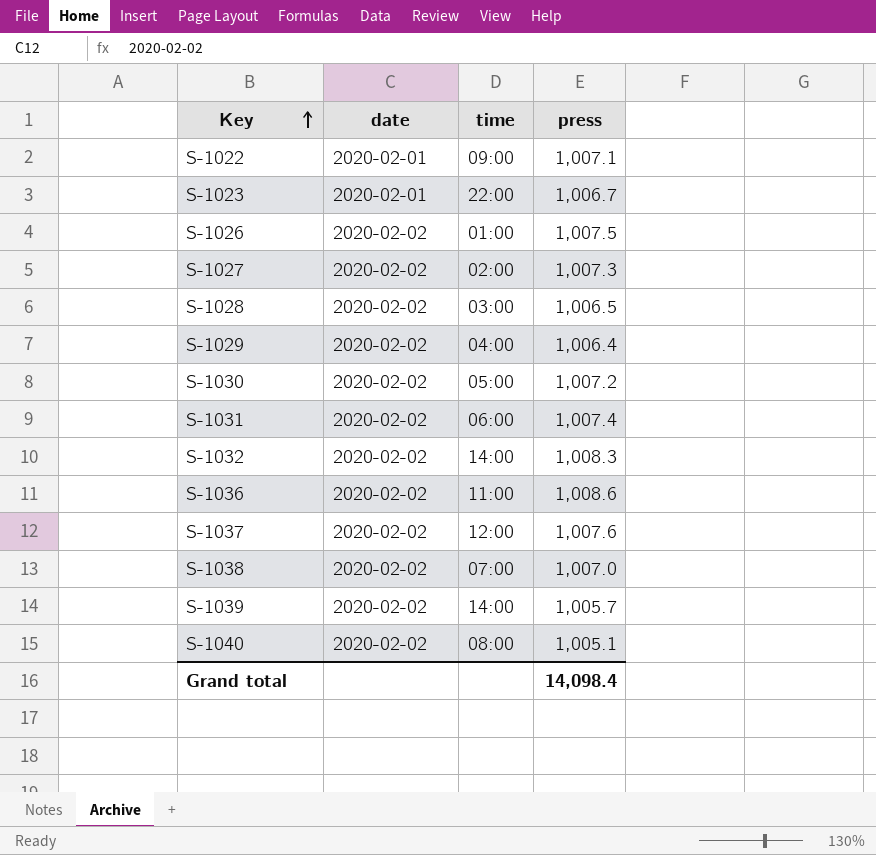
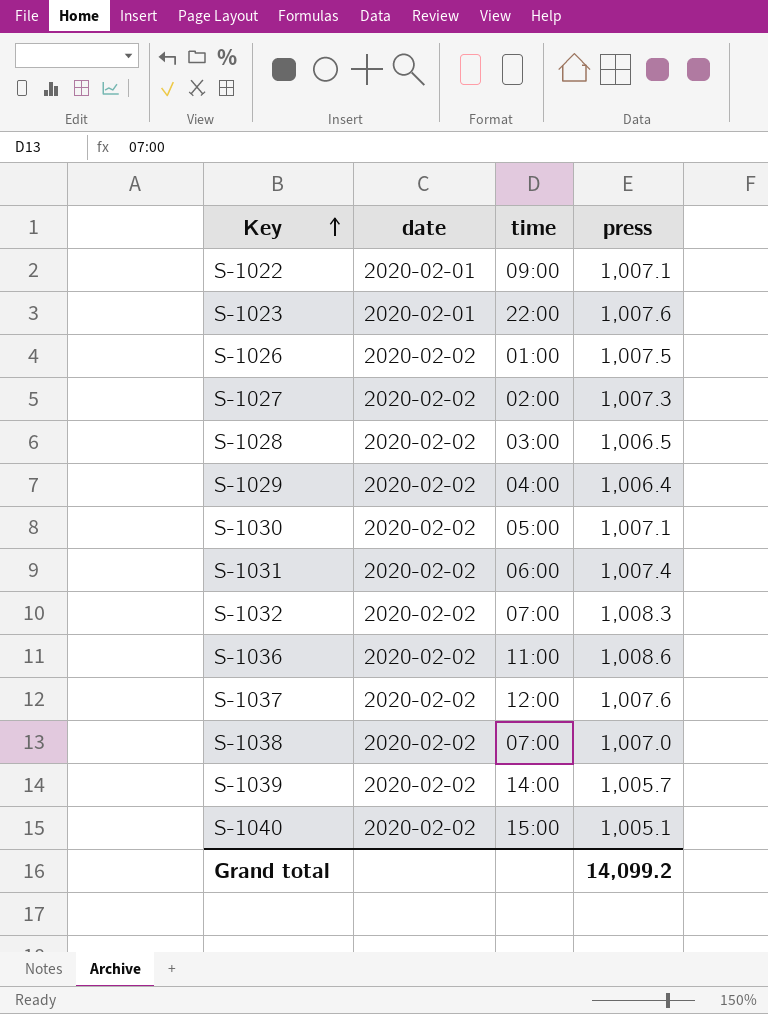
S-1023 | press: 1,006.7 -> 1,007.6
S-1030 | press: 1,007.2 -> 1,007.1
S-1032 | time: 14:00 -> 07:00
S-1040 | time: 08:00 -> 15:00
Grand total | press: 14,098.4 -> 14,099.2

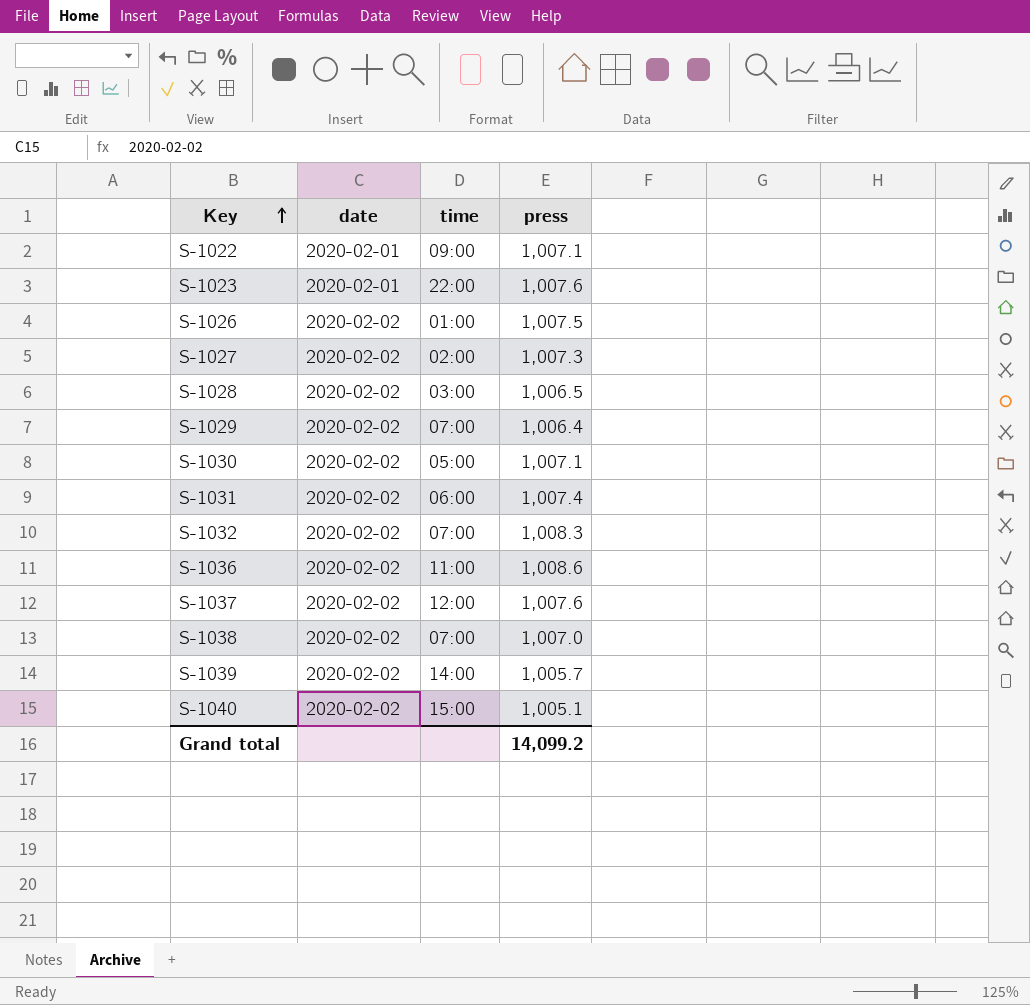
S-1029 | time: 04:00 -> 07:00

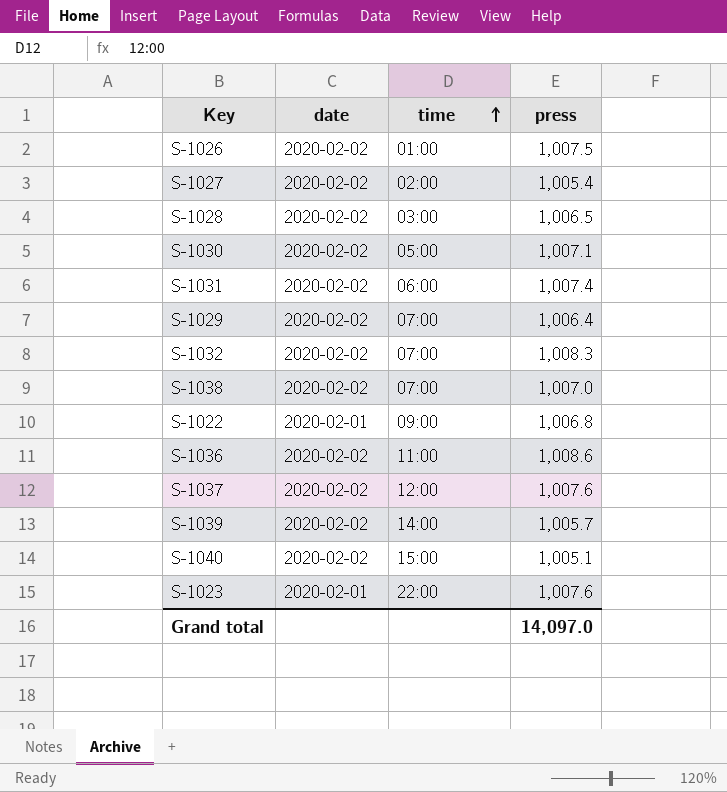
row order: Key ascending -> time ascending
S-1027 | press: 1,007.3 -> 1,005.4
S-1022 | press: 1,007.1 -> 1,006.8
Grand total | press: 14,099.2 -> 14,097.0

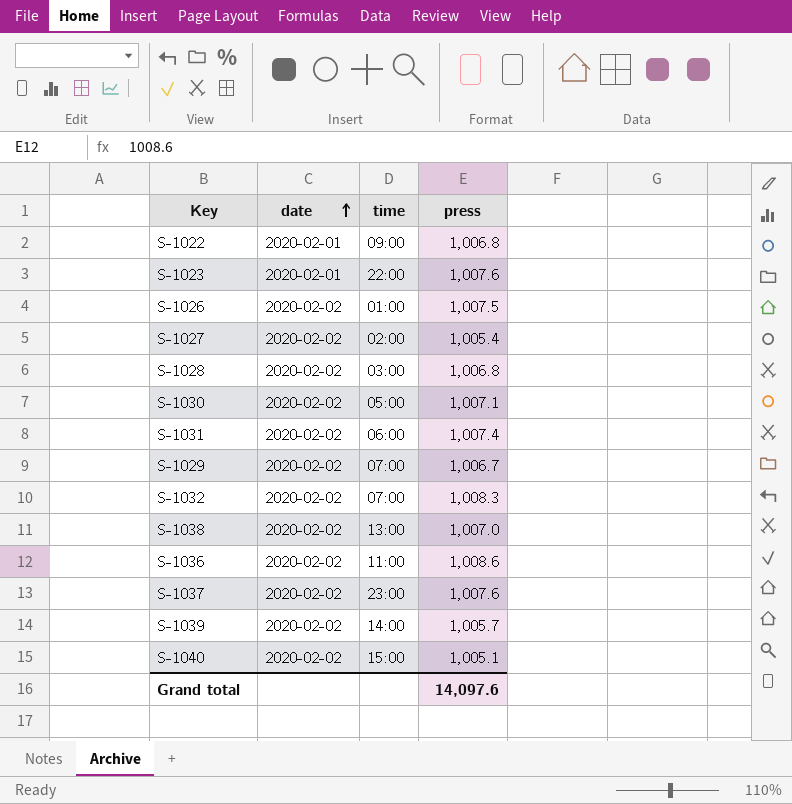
row order: time ascending -> date ascending
S-1028 | press: 1,006.5 -> 1,006.8
S-1029 | press: 1,006.4 -> 1,006.7
S-1038 | time: 07:00 -> 13:00
S-1037 | time: 12:00 -> 23:00
Grand total | press: 14,097.0 -> 14,097.6

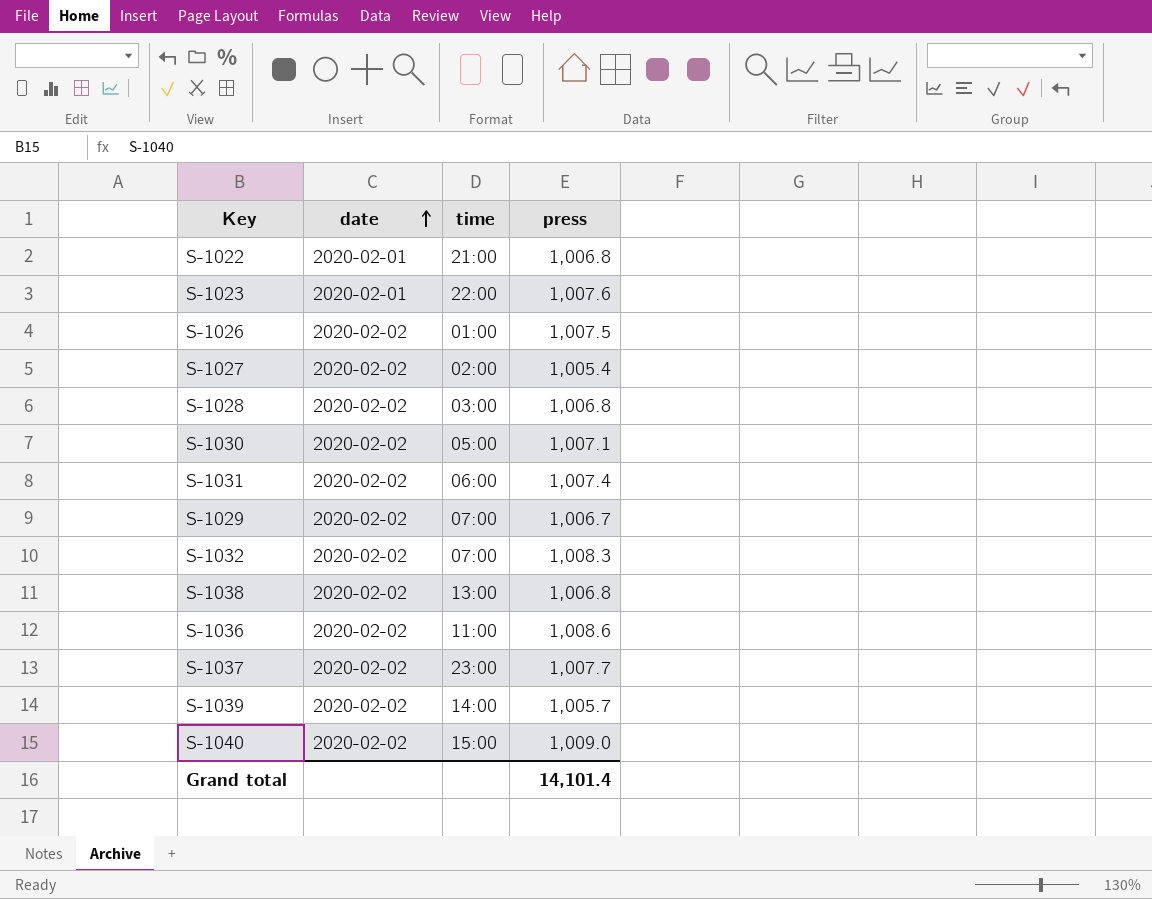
S-1022 | time: 09:00 -> 21:00
S-1038 | press: 1,007.0 -> 1,006.8
S-1037 | press: 1,007.6 -> 1,007.7
S-1040 | press: 1,005.1 -> 1,009.0
Grand total | press: 14,097.6 -> 14,101.4

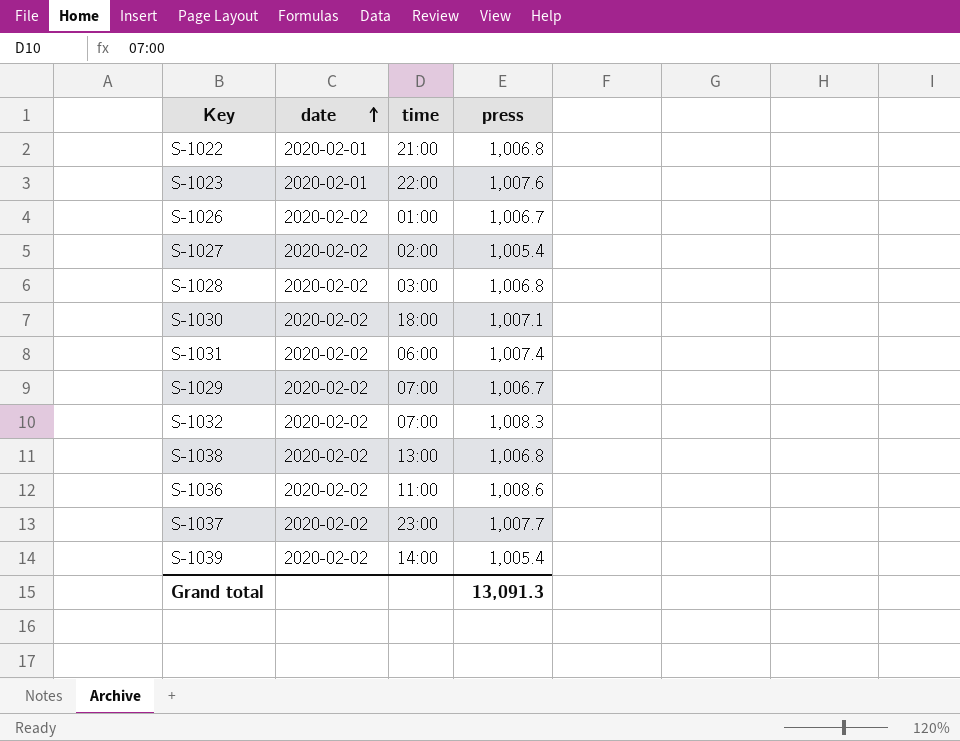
row S-1040: 2020-02-02 | 15:00 | 1,009.0 -> none
S-1026 | press: 1,007.5 -> 1,006.7
S-1030 | time: 05:00 -> 18:00
S-1039 | press: 1,005.7 -> 1,005.4
Grand total | press: 14,101.4 -> 13,091.3

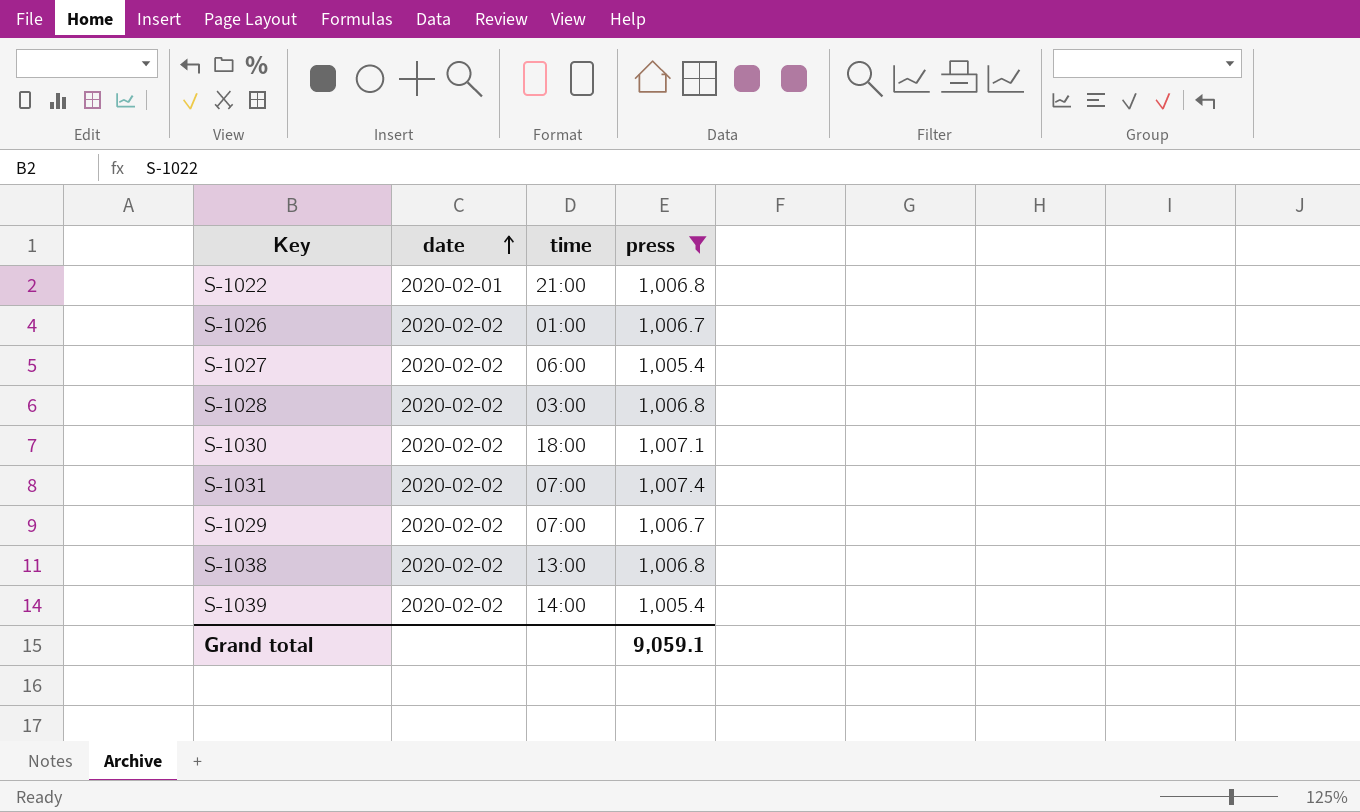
filter: none -> press <= 1,007.4
S-1027 | time: 02:00 -> 06:00
S-1031 | time: 06:00 -> 07:00
Grand total | press: 13,091.3 -> 9,059.1

